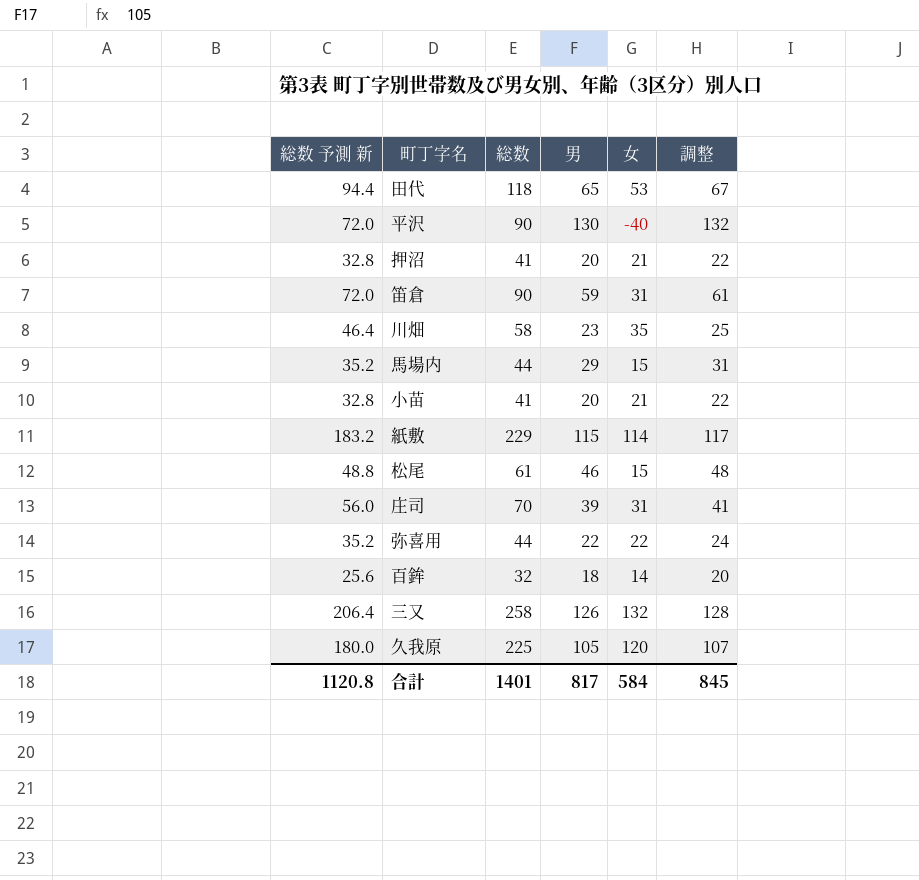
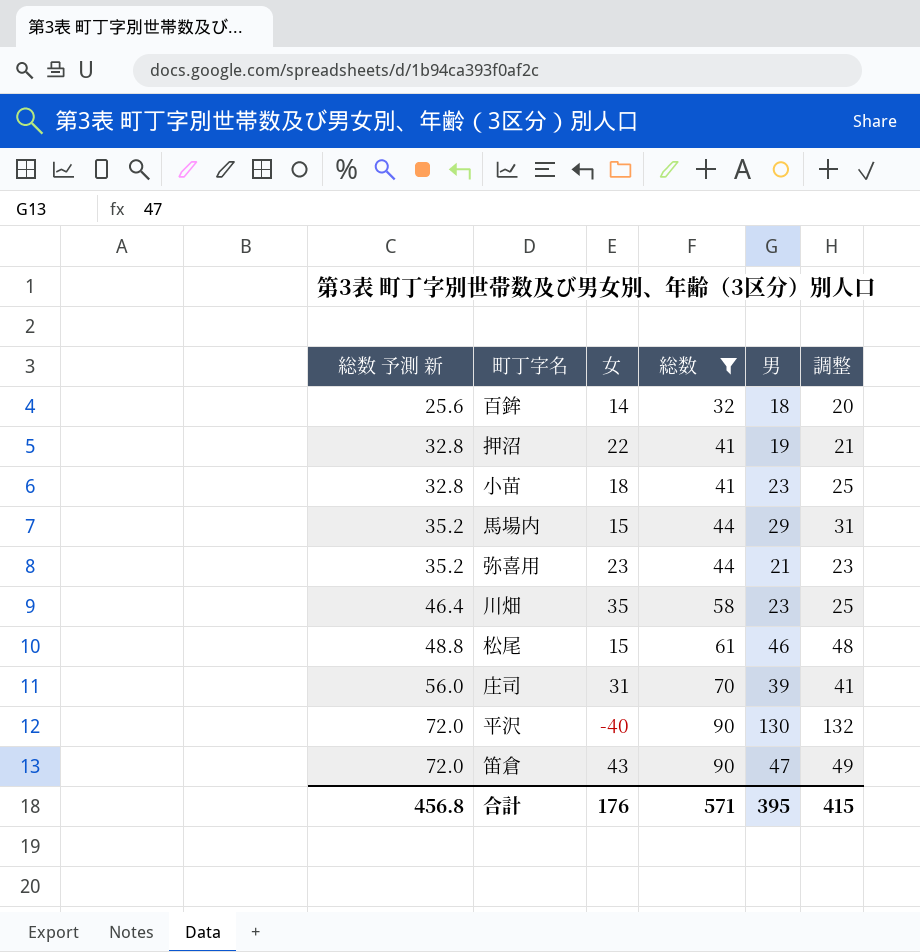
filter: none -> 総数 <= 90
row order: none -> 総数 予測 新 ascending
column 女 | position: 5 -> 3
押沼 | 女: 21 -> 22
押沼 | 男: 20 -> 19
押沼 | 調整: 22 -> 21
小苗 | 女: 21 -> 18
小苗 | 男: 20 -> 23
小苗 | 調整: 22 -> 25
弥喜用 | 女: 22 -> 23
弥喜用 | 男: 22 -> 21
弥喜用 | 調整: 24 -> 23
笛倉 | 女: 31 -> 43
笛倉 | 男: 59 -> 47
笛倉 | 調整: 61 -> 49
合計 | 総数 予測 新: 1120.8 -> 456.8
合計 | 女: 584 -> 176
合計 | 総数: 1401 -> 571
合計 | 男: 817 -> 395
合計 | 調整: 845 -> 415

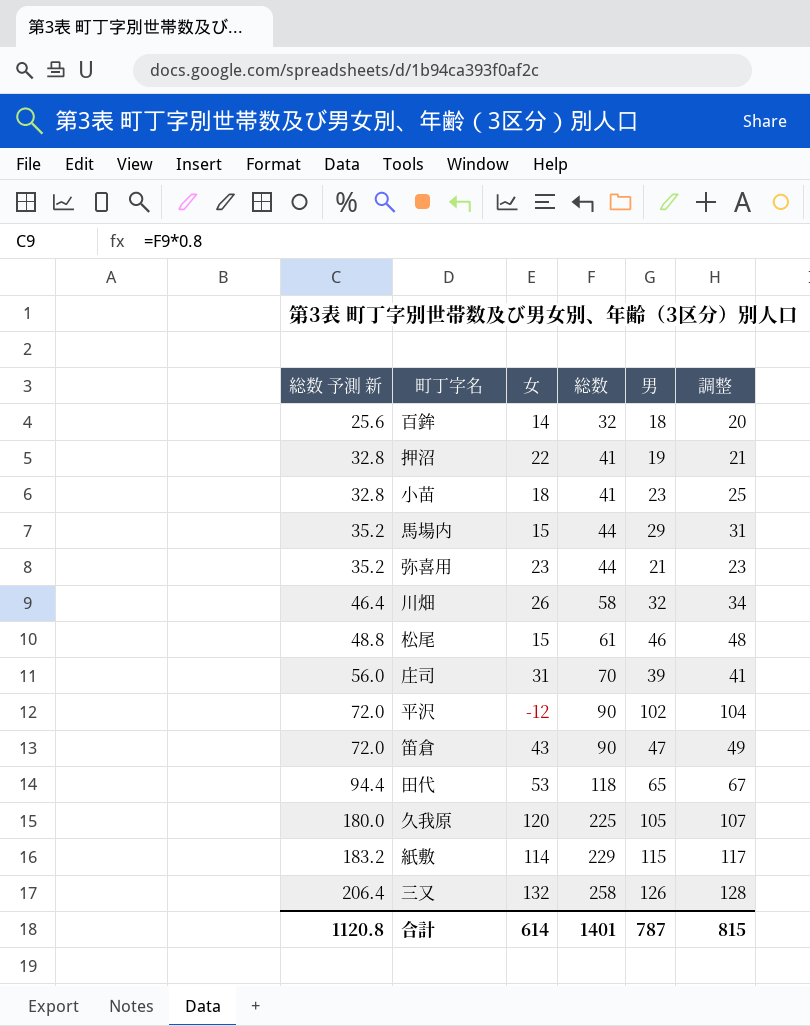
filter: 総数 <= 90 -> none
川畑 | 女: 35 -> 26
川畑 | 男: 23 -> 32
川畑 | 調整: 25 -> 34
平沢 | 女: -40 -> -12
平沢 | 男: 130 -> 102
平沢 | 調整: 132 -> 104
合計 | 総数 予測 新: 456.8 -> 1120.8
合計 | 女: 176 -> 614
合計 | 総数: 571 -> 1401
合計 | 男: 395 -> 787
合計 | 調整: 415 -> 815

